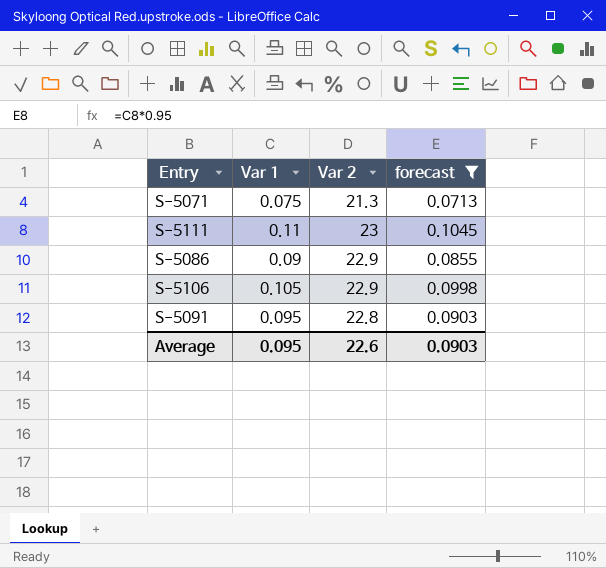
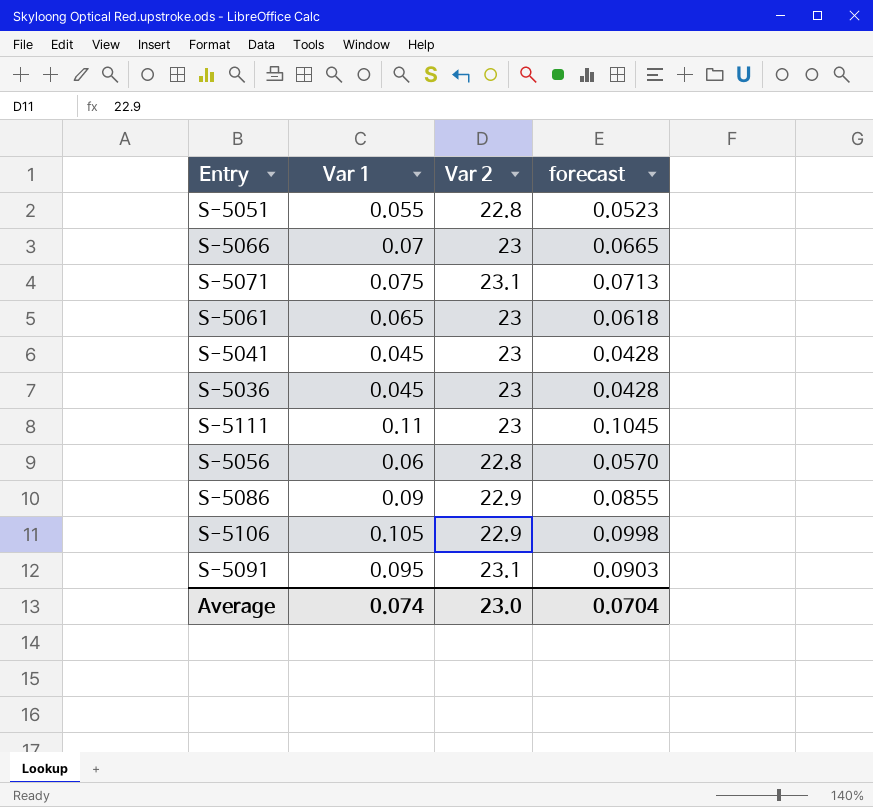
filter: forecast >= 0.0713 -> none
S-5071 | Var 2: 21.3 -> 23.1
S-5091 | Var 2: 22.8 -> 23.1
Average | Var 1: 0.095 -> 0.074
Average | Var 2: 22.6 -> 23.0
Average | forecast: 0.0903 -> 0.0704

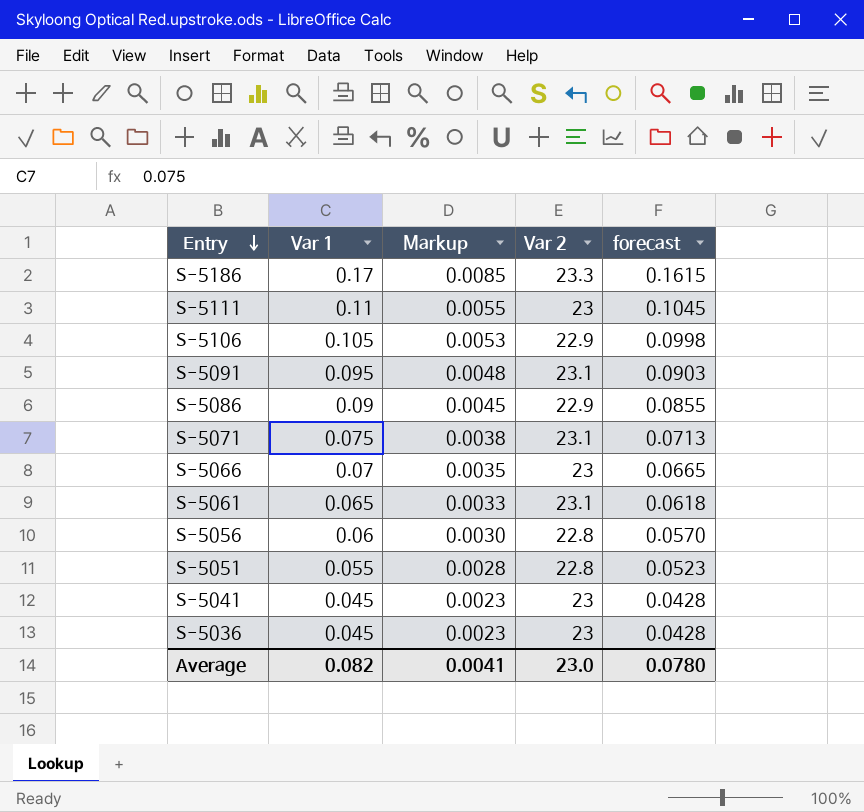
row order: none -> Entry descending
column Markup | formula: none -> [Var 1] * 0.05
row S-5186: none -> 0.17 | 0.0085 | 23.3 | 0.1615
S-5061 | Var 2: 23 -> 23.1
Average | Var 1: 0.074 -> 0.082
Average | forecast: 0.0704 -> 0.0780

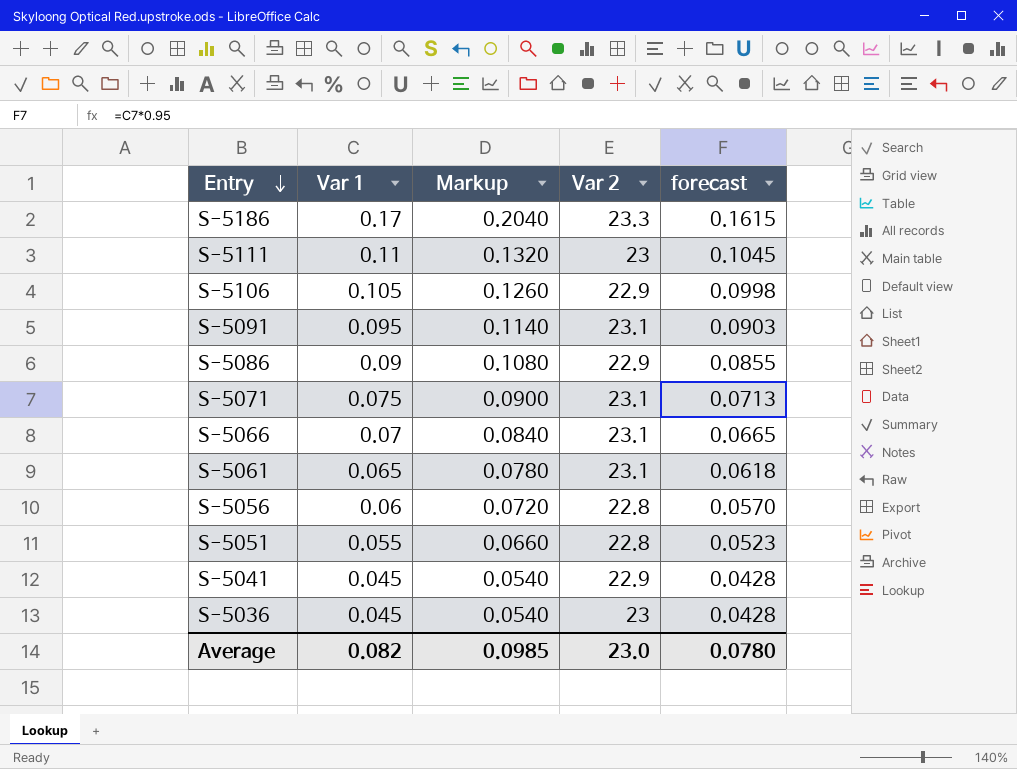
column Markup | formula: [Var 1] * 0.05 -> [Var 1] * 1.2
S-5066 | Var 2: 23 -> 23.1
S-5041 | Var 2: 23 -> 22.9
Average | Markup: 0.0041 -> 0.0985

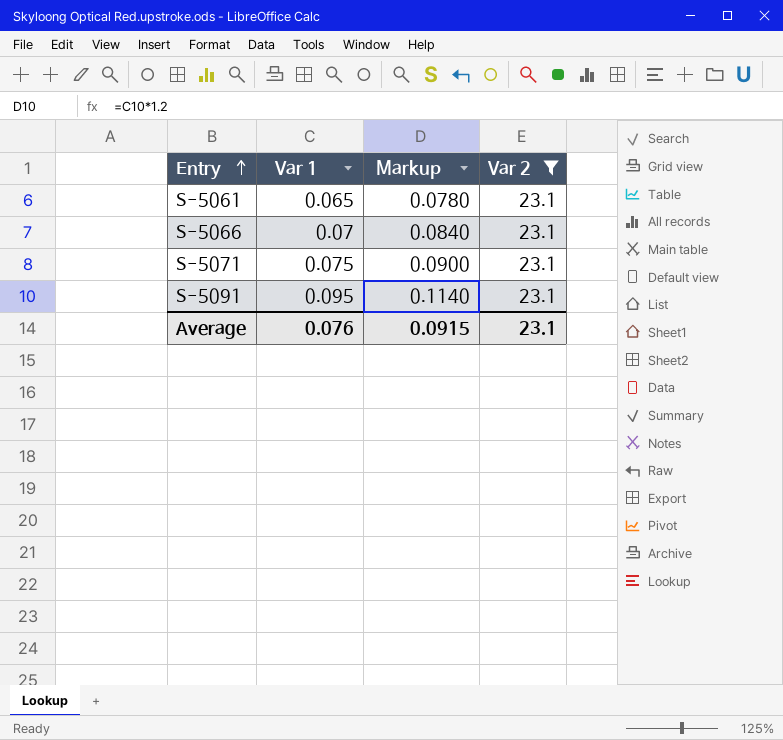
filter: none -> Var 2 = 23.1
row order: Entry descending -> Entry ascending
column forecast | formula: [Var 1] * 0.95 -> none
Average | Var 1: 0.082 -> 0.076
Average | Markup: 0.0985 -> 0.0915
Average | Var 2: 23.0 -> 23.1

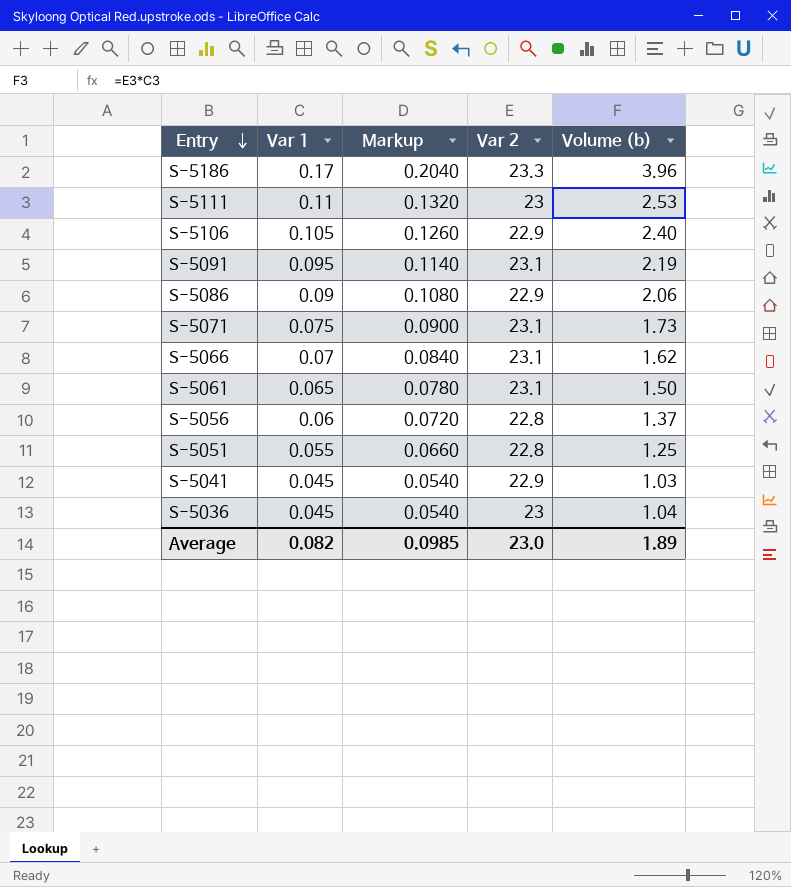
filter: Var 2 = 23.1 -> none
row order: Entry ascending -> Entry descending
column Volume (b) | formula: none -> [Var 1] * [Var 2]
Average | Var 1: 0.076 -> 0.082
Average | Markup: 0.0915 -> 0.0985
Average | Var 2: 23.1 -> 23.0

